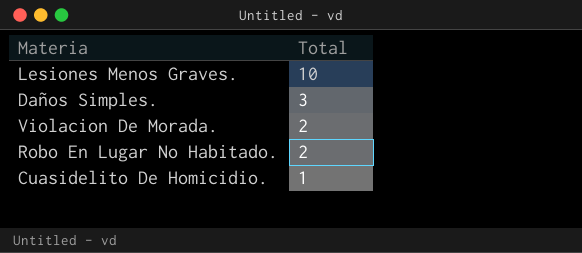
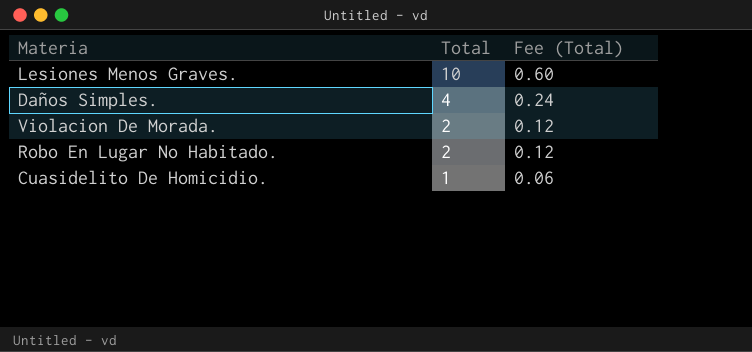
column Fee (Total) | formula: none -> [Total] * 0.06
Daños Simples. | Total: 3 -> 4

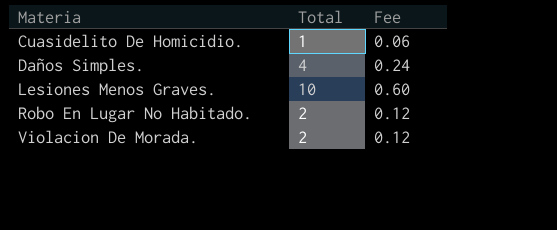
row order: Total descending -> Materia ascending
column name: Fee (Total) -> Fee

